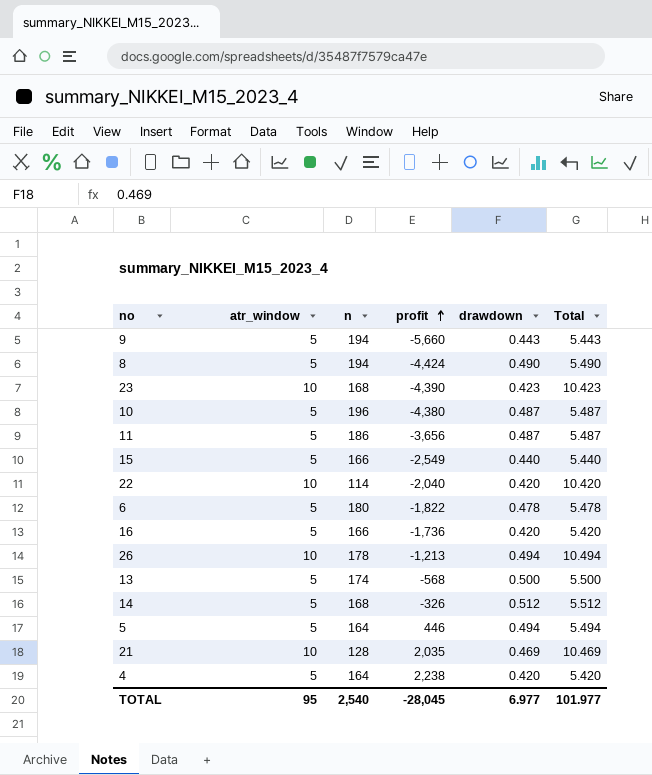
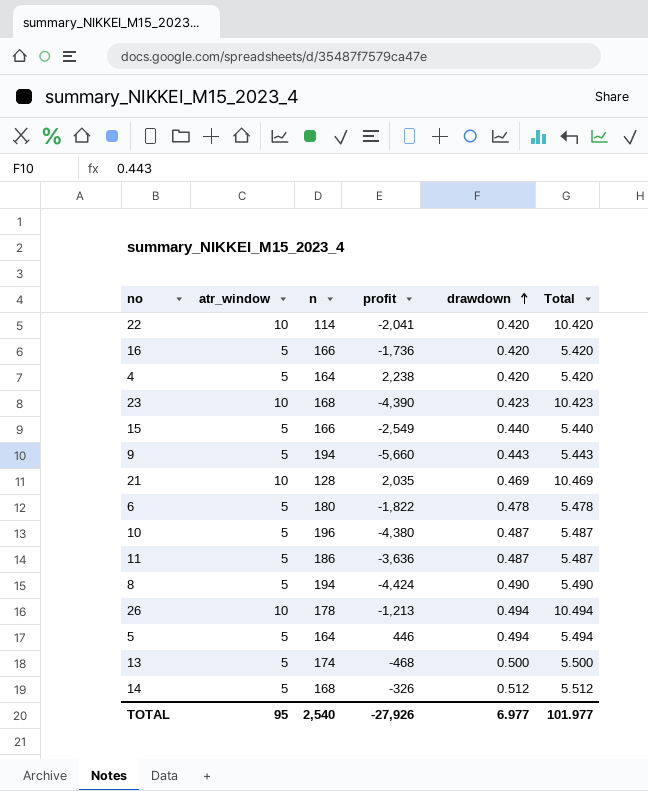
row order: profit ascending -> drawdown ascending
22 | profit: -2,040 -> -2,041
11 | profit: -3,656 -> -3,636
13 | profit: -568 -> -468
TOTAL | profit: -28,045 -> -27,926

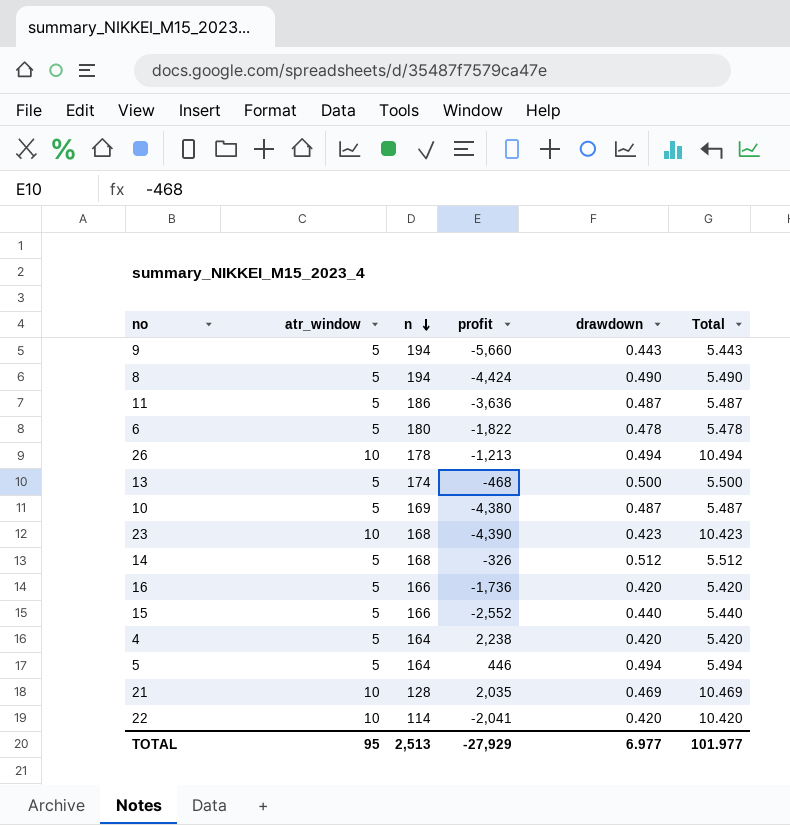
row order: drawdown ascending -> n descending
10 | n: 196 -> 169
15 | profit: -2,549 -> -2,552
TOTAL | n: 2,540 -> 2,513
TOTAL | profit: -27,926 -> -27,929

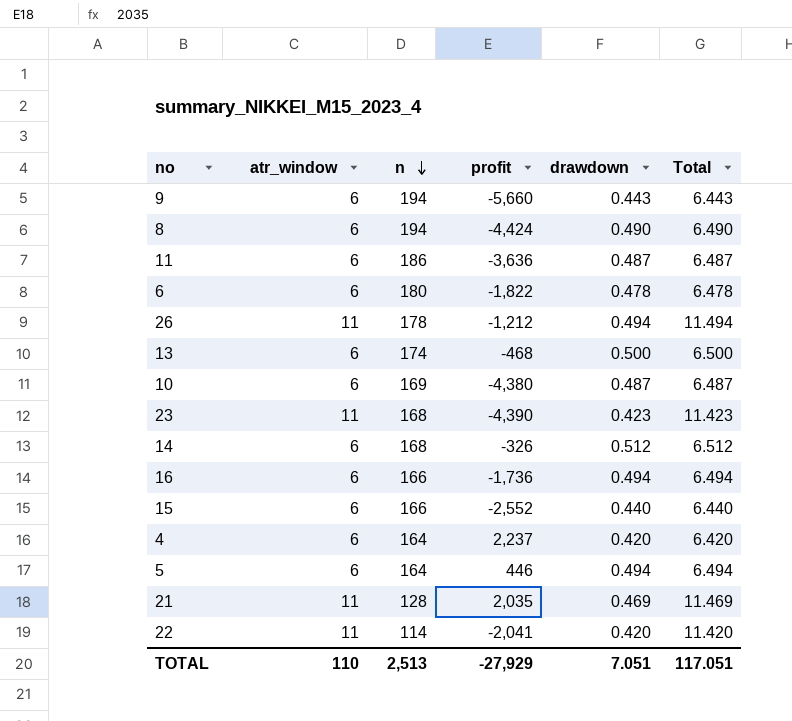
9 | atr_window: 5 -> 6
9 | Total: 5.443 -> 6.443
8 | atr_window: 5 -> 6
8 | Total: 5.490 -> 6.490
11 | atr_window: 5 -> 6
11 | Total: 5.487 -> 6.487
6 | atr_window: 5 -> 6
6 | Total: 5.478 -> 6.478
26 | atr_window: 10 -> 11
26 | profit: -1,213 -> -1,212
26 | Total: 10.494 -> 11.494
13 | atr_window: 5 -> 6
13 | Total: 5.500 -> 6.500
10 | atr_window: 5 -> 6
10 | Total: 5.487 -> 6.487
23 | atr_window: 10 -> 11
23 | Total: 10.423 -> 11.423
14 | atr_window: 5 -> 6
14 | Total: 5.512 -> 6.512
16 | atr_window: 5 -> 6
16 | drawdown: 0.420 -> 0.494
16 | Total: 5.420 -> 6.494
15 | atr_window: 5 -> 6
15 | Total: 5.440 -> 6.440
4 | atr_window: 5 -> 6
4 | profit: 2,238 -> 2,237
4 | Total: 5.420 -> 6.420
5 | atr_window: 5 -> 6
5 | Total: 5.494 -> 6.494
21 | atr_window: 10 -> 11
21 | Total: 10.469 -> 11.469
22 | atr_window: 10 -> 11
22 | Total: 10.420 -> 11.420
TOTAL | atr_window: 95 -> 110
TOTAL | drawdown: 6.977 -> 7.051
TOTAL | Total: 101.977 -> 117.051

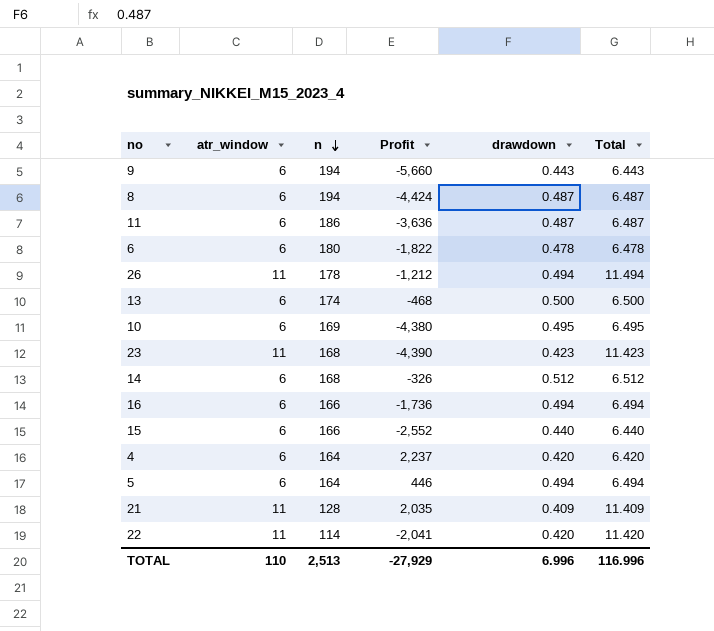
column name: profit -> Profit
8 | drawdown: 0.490 -> 0.487
8 | Total: 6.490 -> 6.487
10 | drawdown: 0.487 -> 0.495
10 | Total: 6.487 -> 6.495
21 | drawdown: 0.469 -> 0.409
21 | Total: 11.469 -> 11.409
TOTAL | drawdown: 7.051 -> 6.996
TOTAL | Total: 117.051 -> 116.996

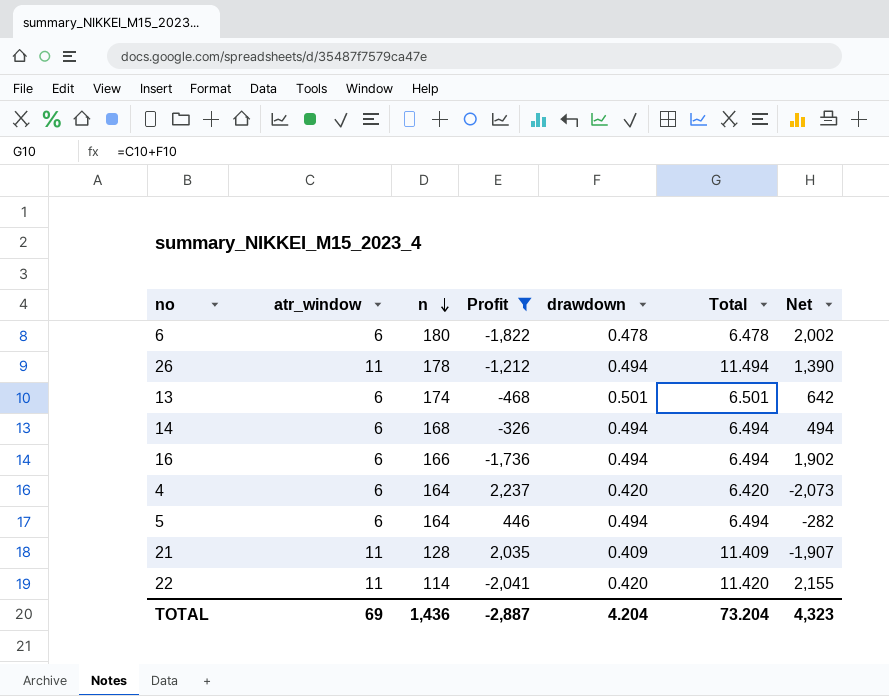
filter: none -> Profit >= -2,041
column Net | formula: none -> [n] - [Profit]
13 | drawdown: 0.500 -> 0.501
13 | Total: 6.500 -> 6.501
14 | drawdown: 0.512 -> 0.494
14 | Total: 6.512 -> 6.494
TOTAL | atr_window: 110 -> 69
TOTAL | n: 2,513 -> 1,436
TOTAL | Profit: -27,929 -> -2,887
TOTAL | drawdown: 6.996 -> 4.204
TOTAL | Total: 116.996 -> 73.204

